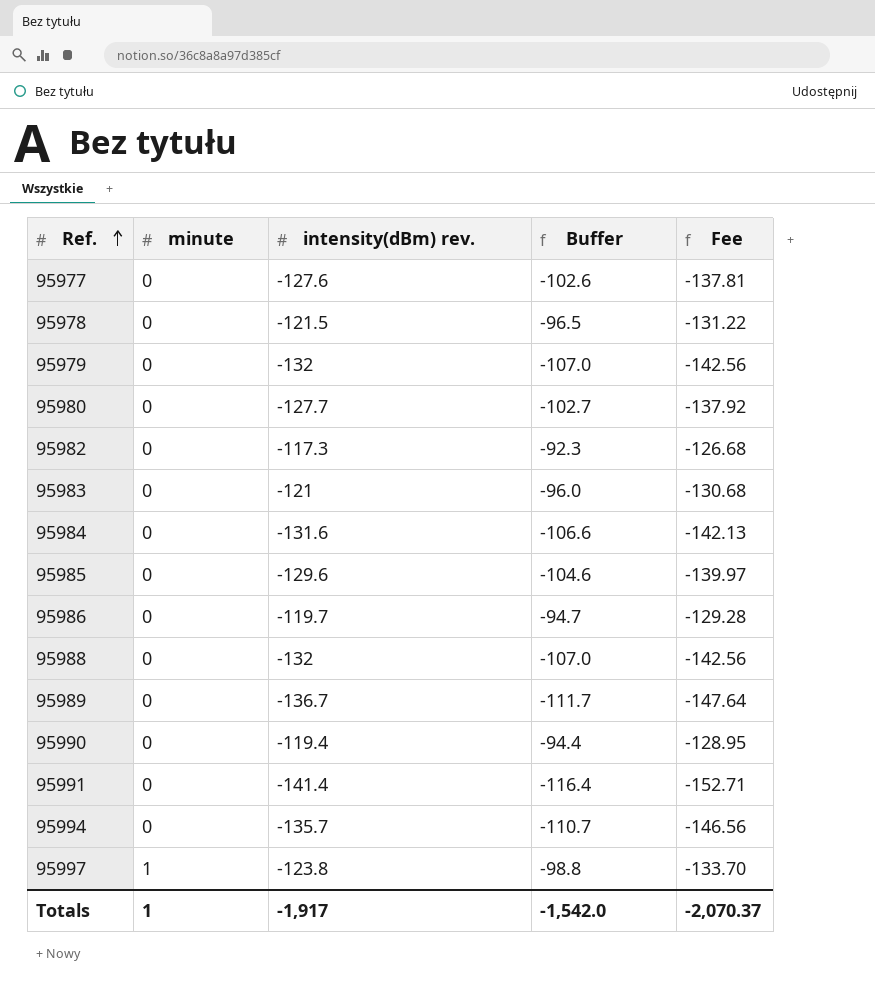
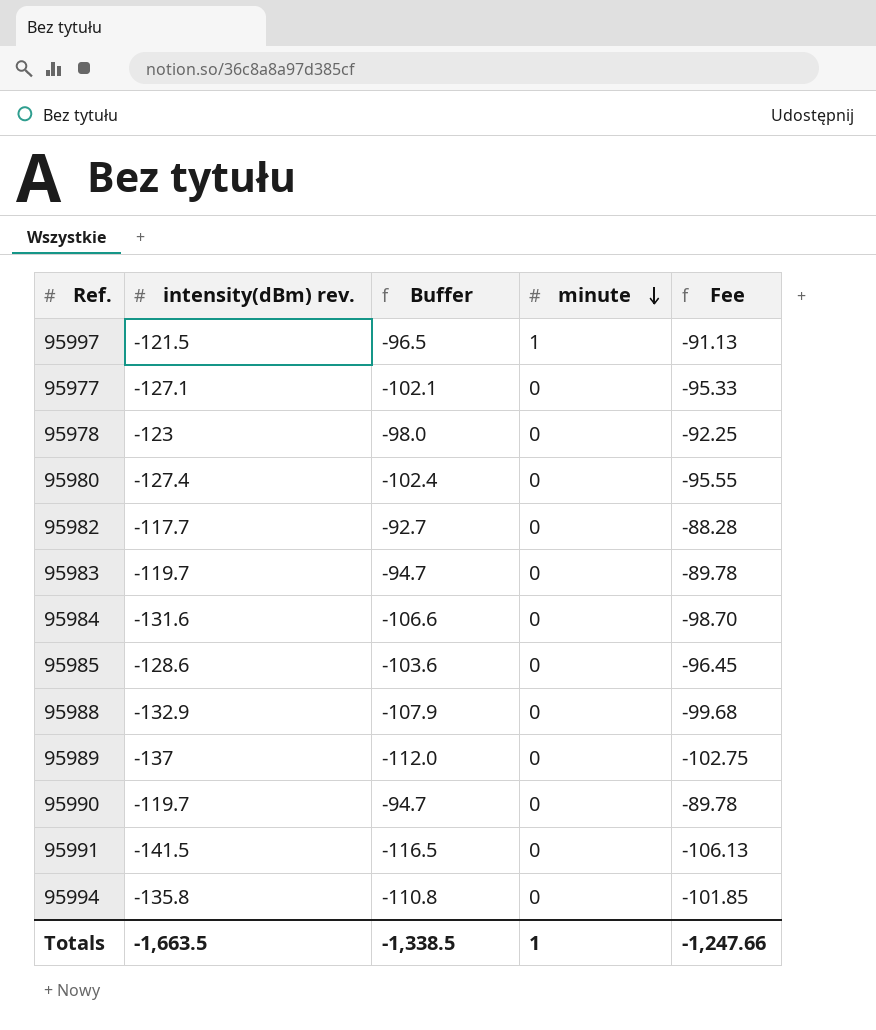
row order: Ref. ascending -> minute descending
column minute | position: 2 -> 4
column Fee | formula: [intensity(dBm) rev.] * 1.08 -> [intensity(dBm) rev.] * 0.75
row 95979: 0 | -132 | -107.0 | -142.56 -> none
row 95986: 0 | -119.7 | -94.7 | -129.28 -> none
95997 | intensity(dBm) rev.: -123.8 -> -121.5
95997 | Buffer: -98.8 -> -96.5
95977 | intensity(dBm) rev.: -127.6 -> -127.1
95977 | Buffer: -102.6 -> -102.1
95978 | intensity(dBm) rev.: -121.5 -> -123
95978 | Buffer: -96.5 -> -98.0
95980 | intensity(dBm) rev.: -127.7 -> -127.4
95980 | Buffer: -102.7 -> -102.4
95982 | intensity(dBm) rev.: -117.3 -> -117.7
95982 | Buffer: -92.3 -> -92.7
95983 | intensity(dBm) rev.: -121 -> -119.7
95983 | Buffer: -96.0 -> -94.7
95985 | intensity(dBm) rev.: -129.6 -> -128.6
95985 | Buffer: -104.6 -> -103.6
95988 | intensity(dBm) rev.: -132 -> -132.9
95988 | Buffer: -107.0 -> -107.9
95989 | intensity(dBm) rev.: -136.7 -> -137
95989 | Buffer: -111.7 -> -112.0
95990 | intensity(dBm) rev.: -119.4 -> -119.7
95990 | Buffer: -94.4 -> -94.7
95991 | intensity(dBm) rev.: -141.4 -> -141.5
95991 | Buffer: -116.4 -> -116.5
95994 | intensity(dBm) rev.: -135.7 -> -135.8
95994 | Buffer: -110.7 -> -110.8
Totals | intensity(dBm) rev.: -1,917 -> -1,663.5
Totals | Buffer: -1,542.0 -> -1,338.5
Totals | Fee: -2,070.37 -> -1,247.66

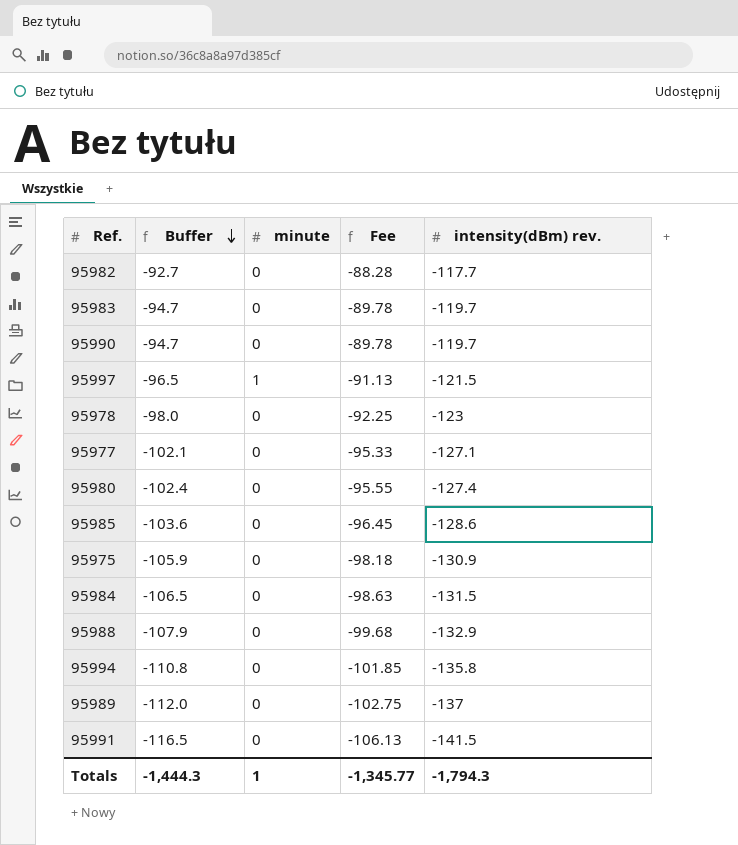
row order: minute descending -> Buffer descending
column intensity(dBm) rev. | position: 2 -> 5
row 95975: none -> -105.9 | 0 | -98.18 | -130.9
95984 | Buffer: -106.6 -> -106.5
95984 | Fee: -98.70 -> -98.63
95984 | intensity(dBm) rev.: -131.6 -> -131.5
Totals | Buffer: -1,338.5 -> -1,444.3
Totals | Fee: -1,247.66 -> -1,345.77
Totals | intensity(dBm) rev.: -1,663.5 -> -1,794.3

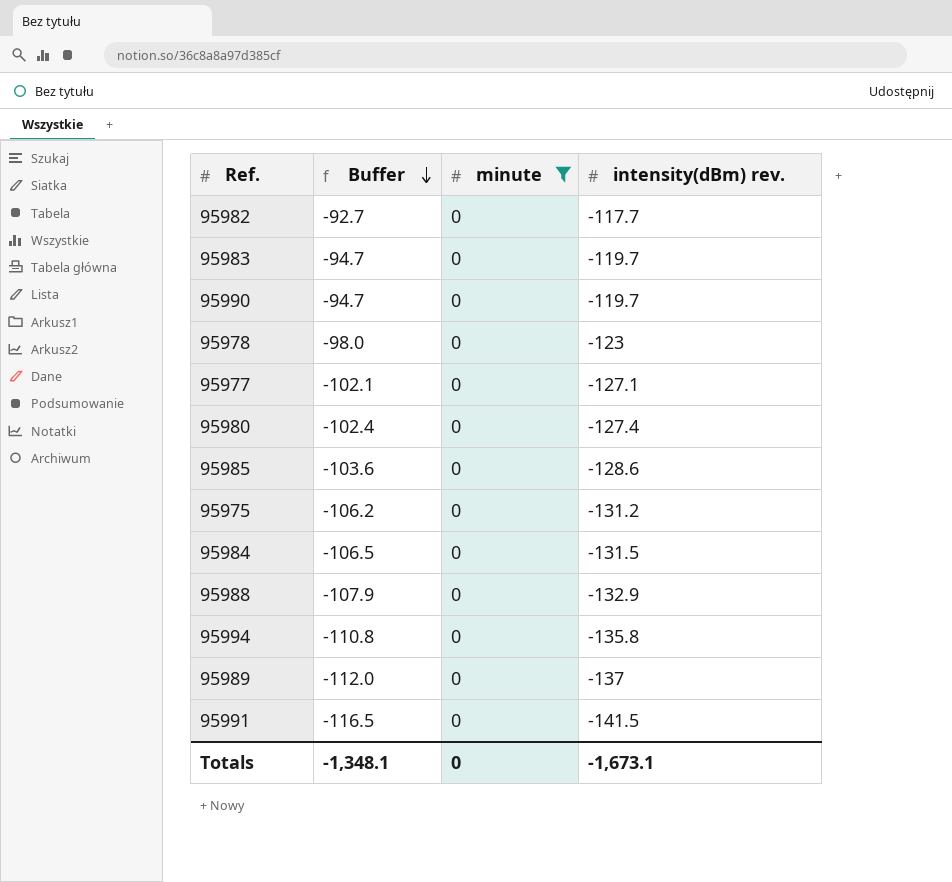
filter: none -> minute = 0
column Fee | formula: [intensity(dBm) rev.] * 0.75 -> none
95975 | Buffer: -105.9 -> -106.2
95975 | intensity(dBm) rev.: -130.9 -> -131.2
Totals | Buffer: -1,444.3 -> -1,348.1
Totals | minute: 1 -> 0
Totals | intensity(dBm) rev.: -1,794.3 -> -1,673.1

